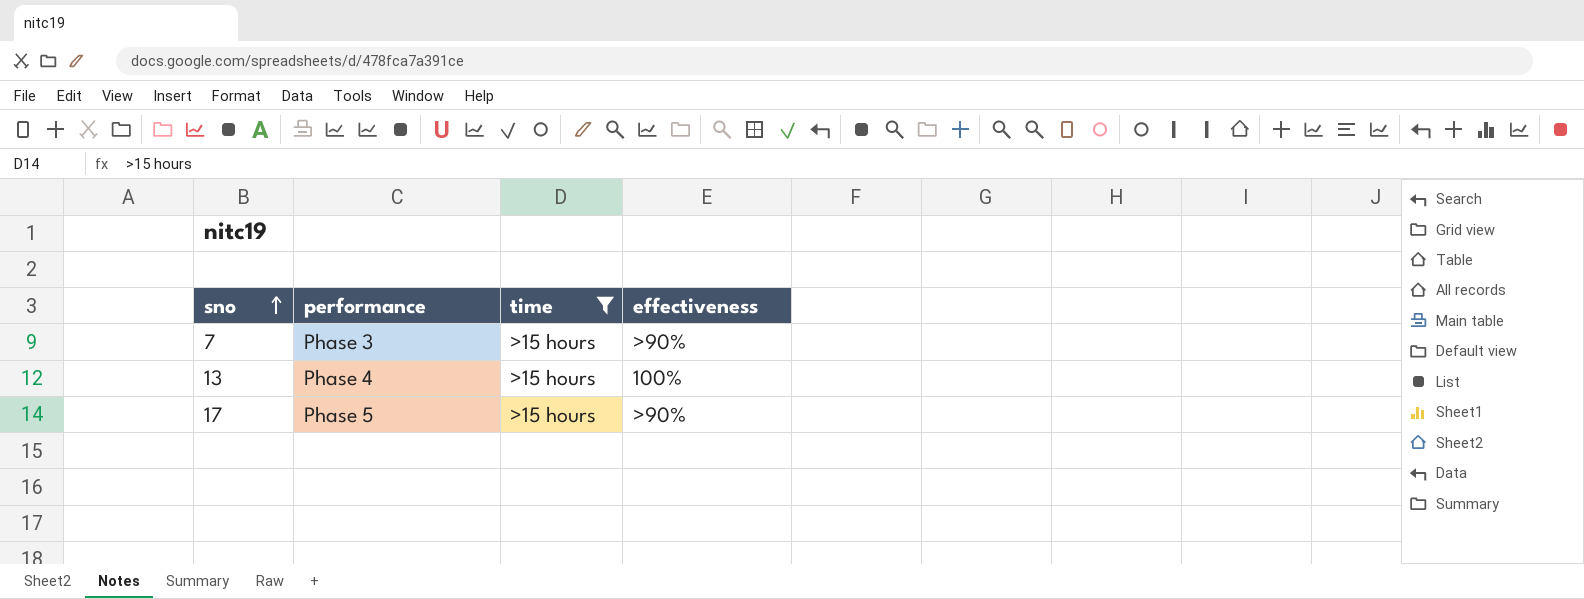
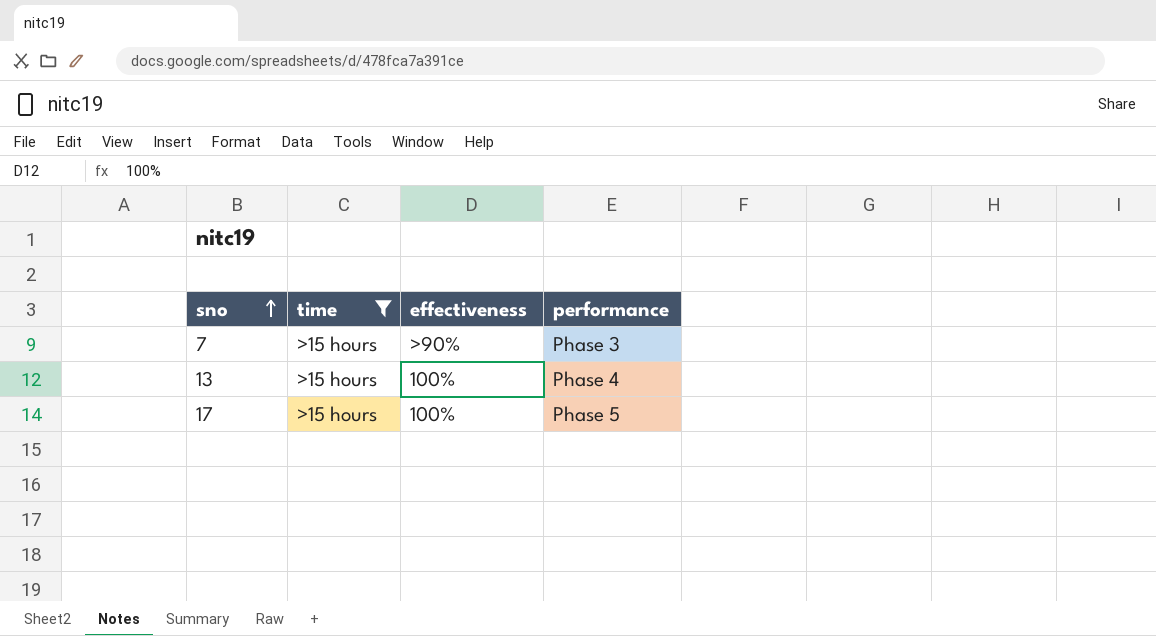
column performance | position: 2 -> 4
17 | effectiveness: >90% -> 100%

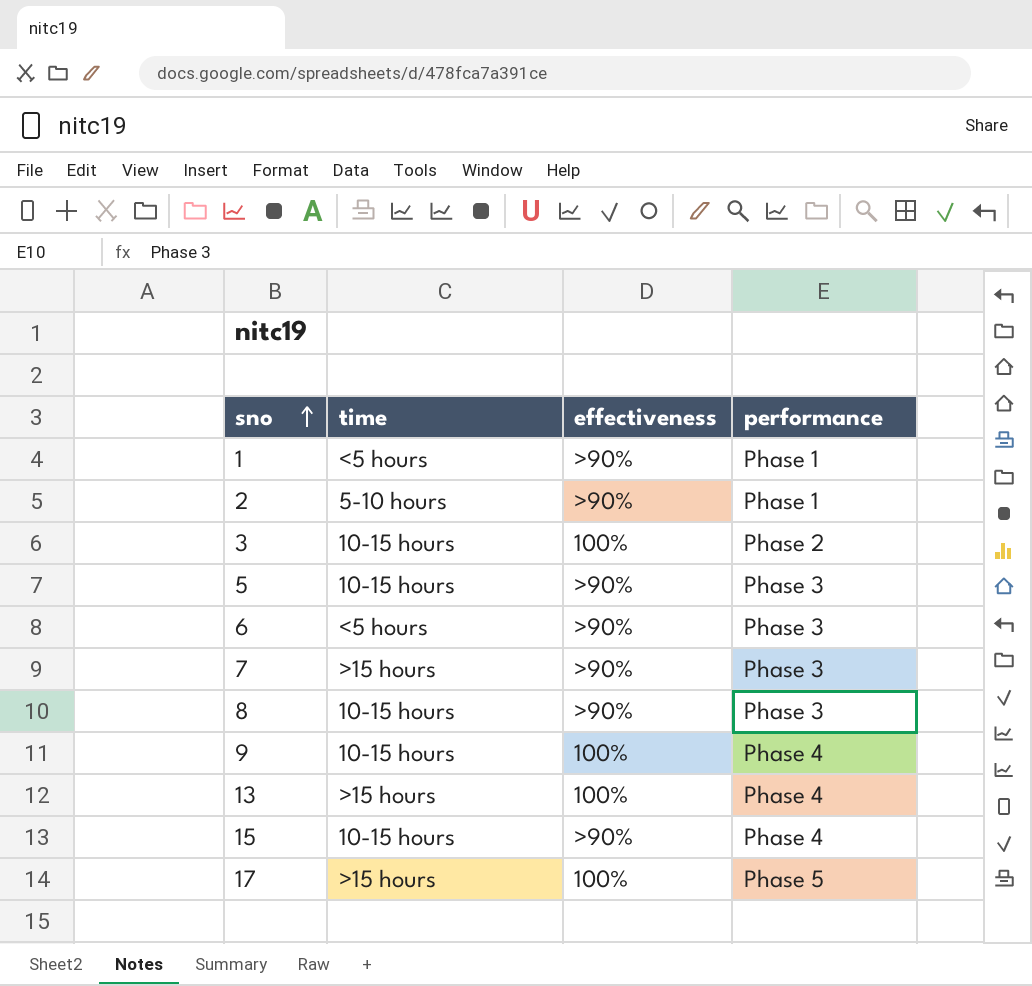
filter: time = >15 hours -> none

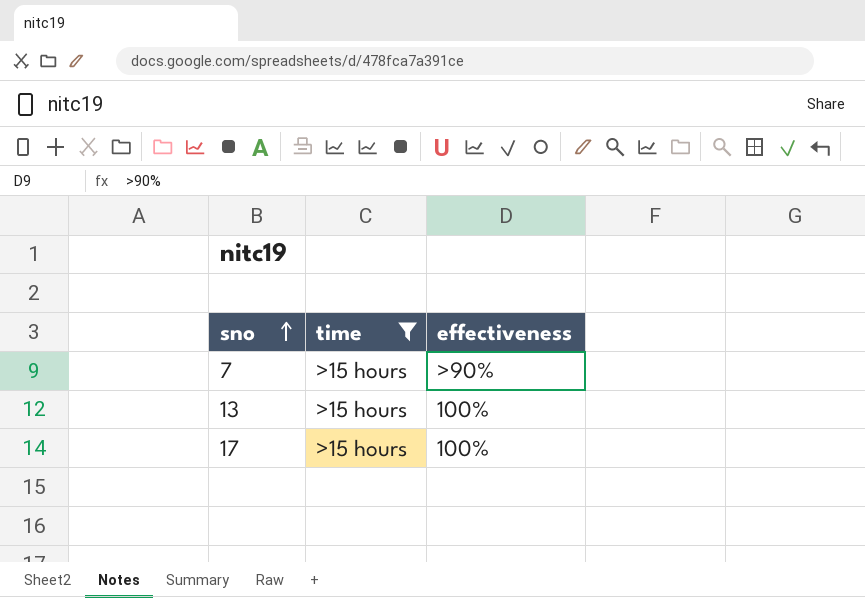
filter: none -> time = >15 hours
column performance | position: 4 -> none

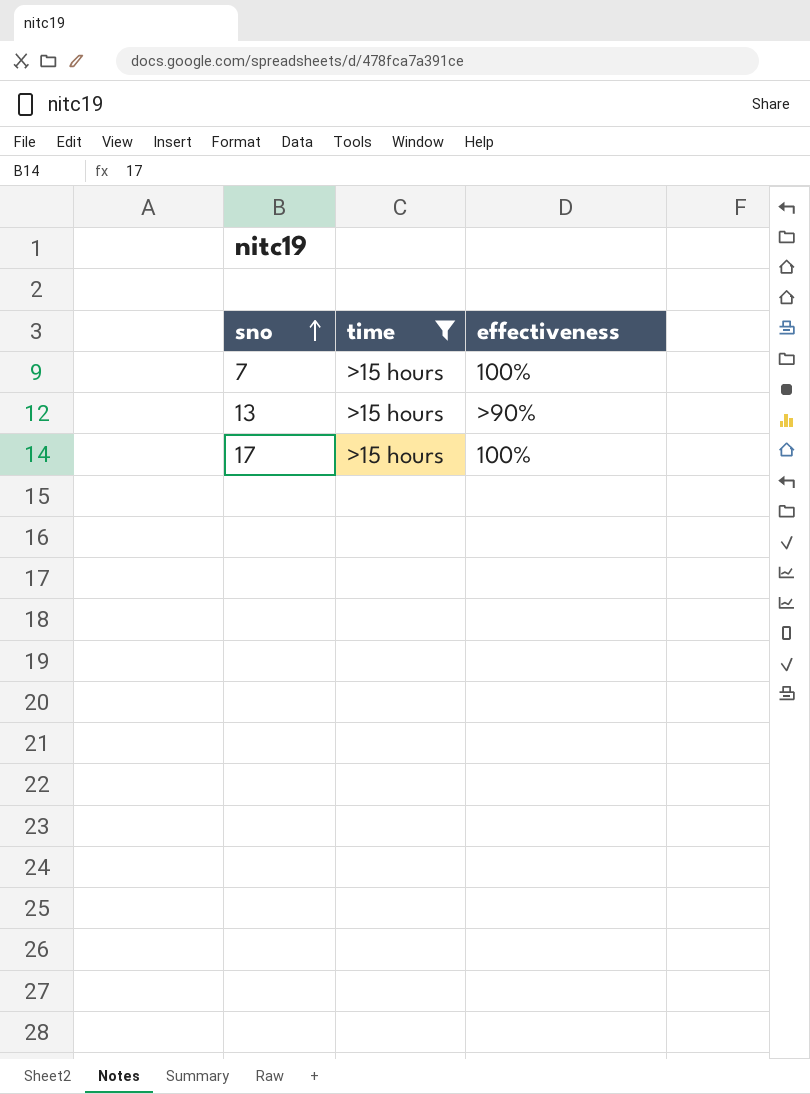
7 | effectiveness: >90% -> 100%
13 | effectiveness: 100% -> >90%

